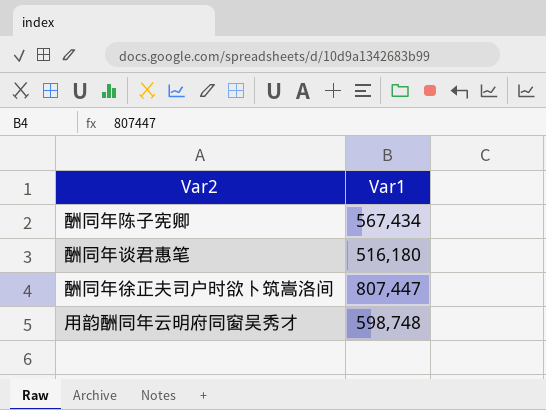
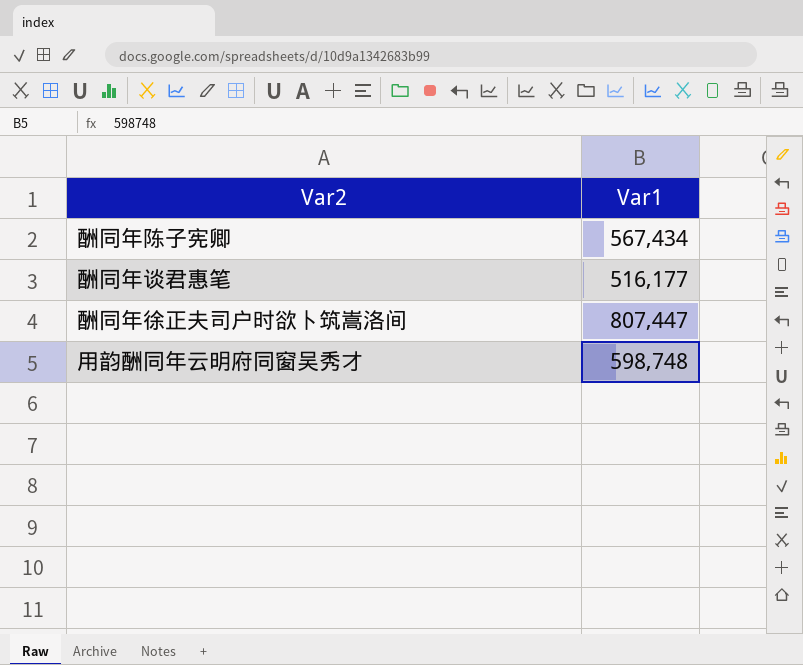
酬同年谈君惠笔 | Var1: 516,180 -> 516,177

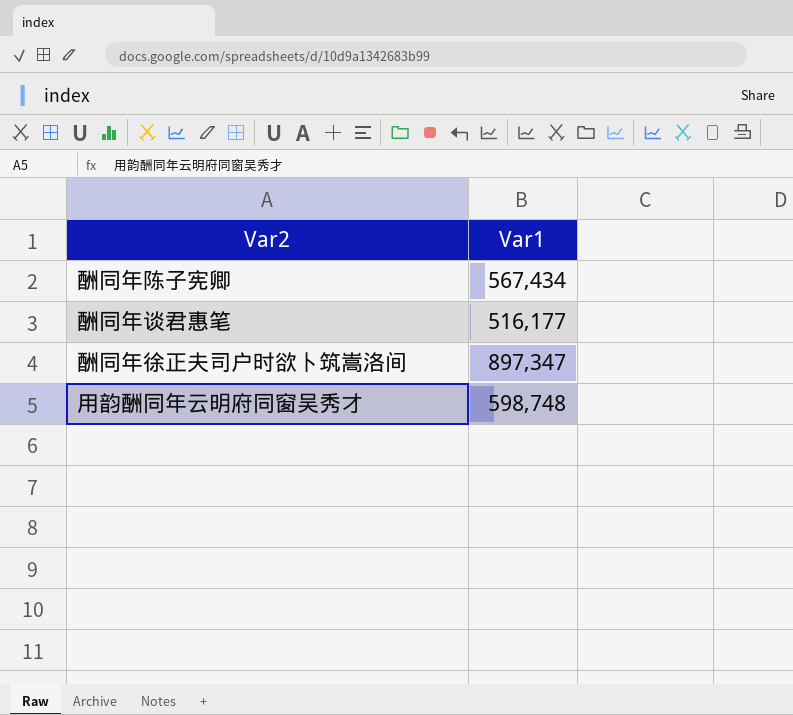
酬同年徐正夫司户时欲卜筑嵩洛间 | Var1: 807,447 -> 897,347

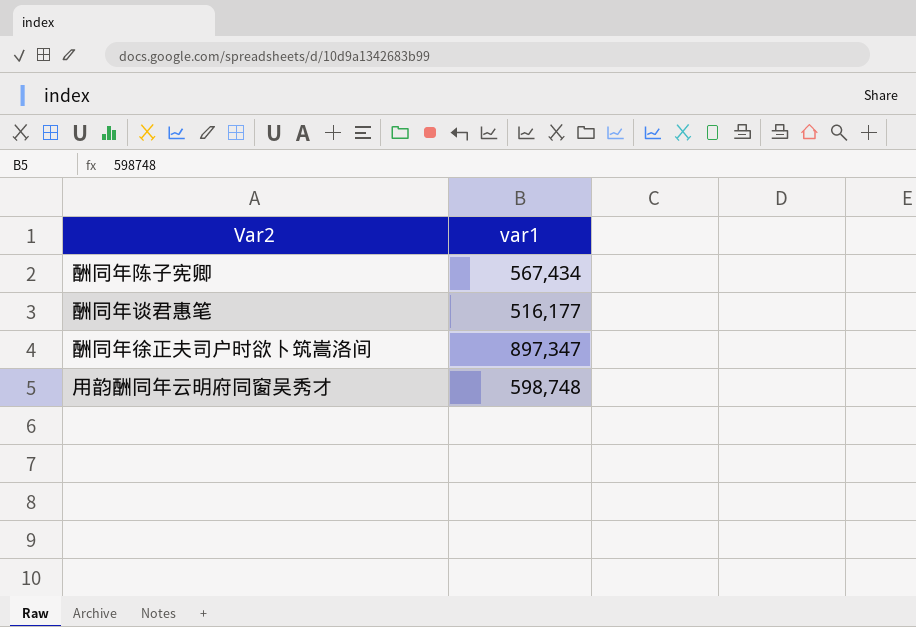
column name: Var1 -> var1

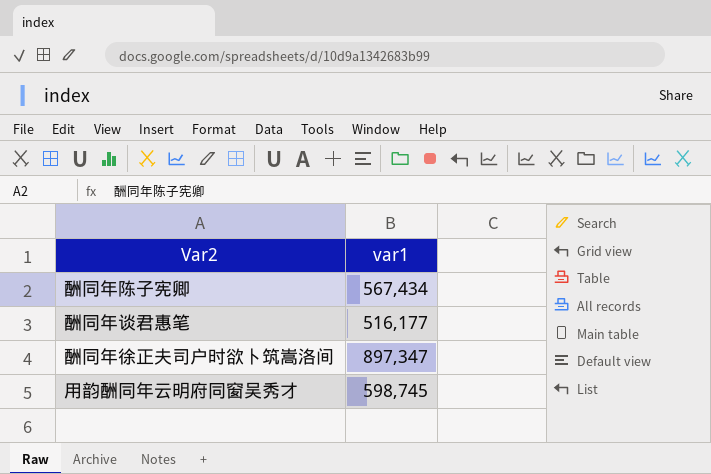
用韵酬同年云明府同窗吴秀才 | var1: 598,748 -> 598,745

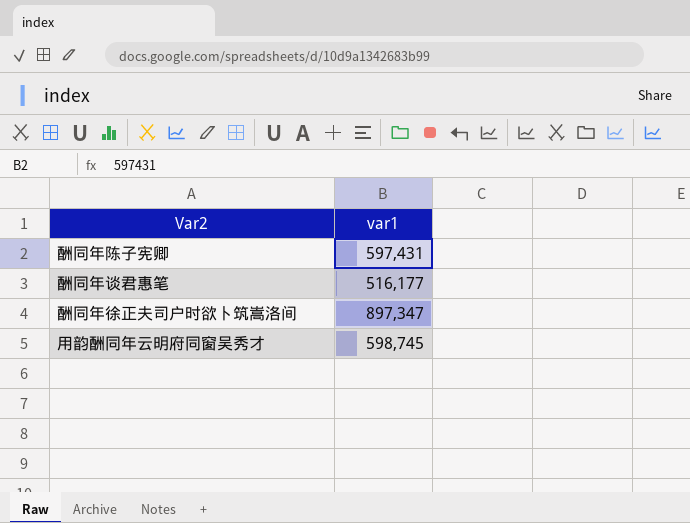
酬同年陈子宪卿 | var1: 567,434 -> 597,431

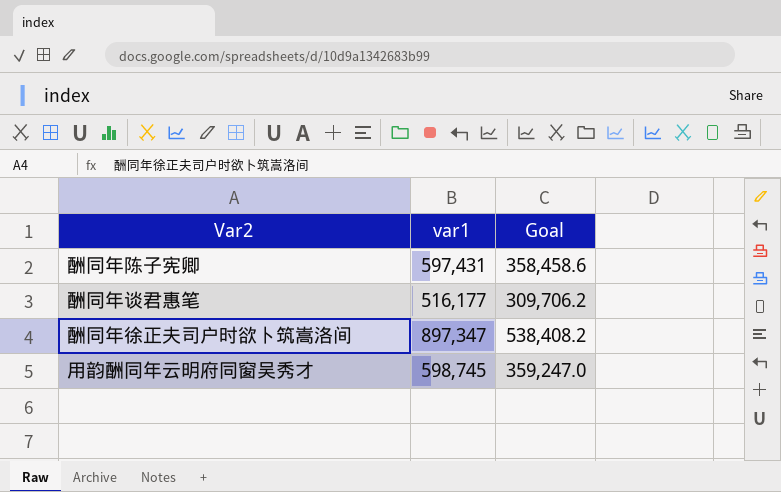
column Goal | formula: none -> [var1] * 0.6

